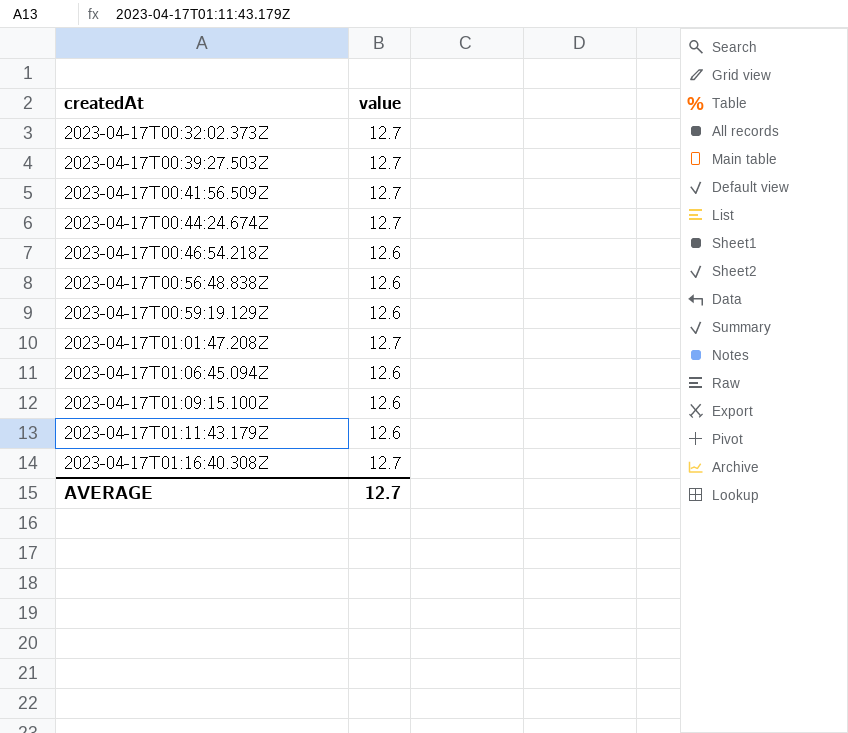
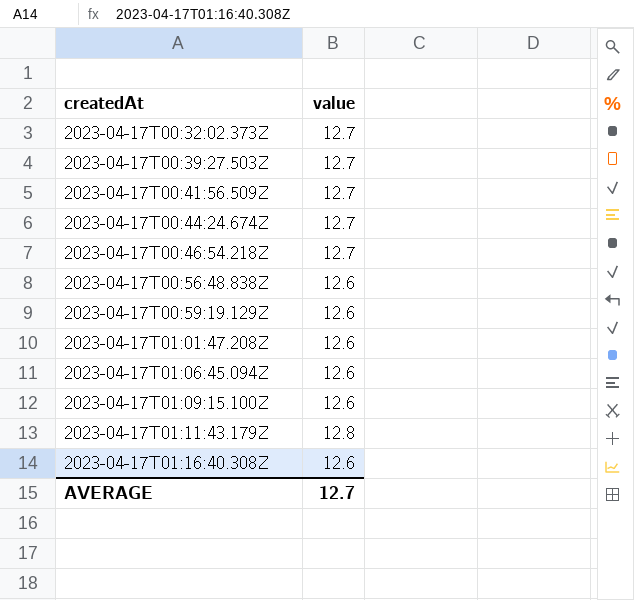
2023-04-17T00:46:54.218Z | value: 12.6 -> 12.7
2023-04-17T01:01:47.208Z | value: 12.7 -> 12.6
2023-04-17T01:11:43.179Z | value: 12.6 -> 12.8
2023-04-17T01:16:40.308Z | value: 12.7 -> 12.6

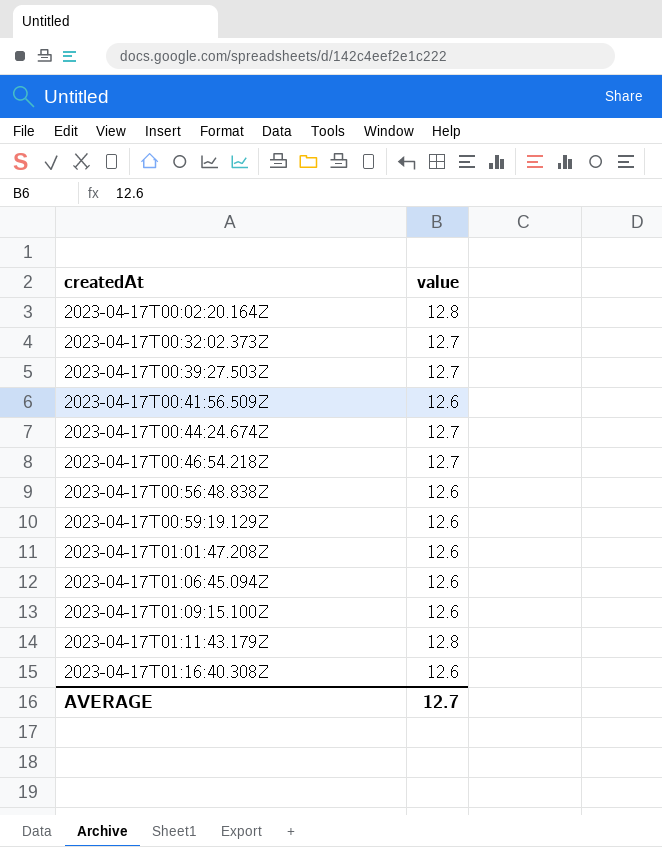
row 2023-04-17T00:02:20.164Z: none -> 12.8
2023-04-17T00:41:56.509Z | value: 12.7 -> 12.6

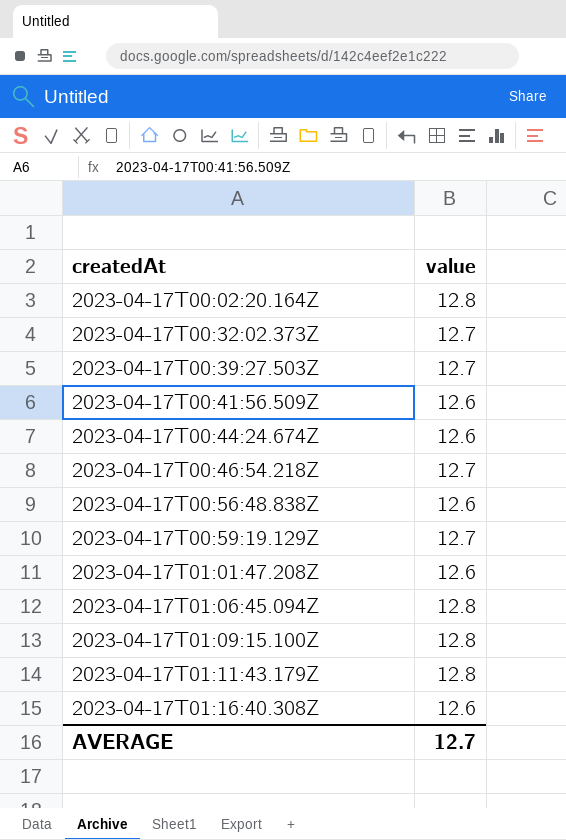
2023-04-17T00:44:24.674Z | value: 12.7 -> 12.6
2023-04-17T00:59:19.129Z | value: 12.6 -> 12.7
2023-04-17T01:06:45.094Z | value: 12.6 -> 12.8
2023-04-17T01:09:15.100Z | value: 12.6 -> 12.8

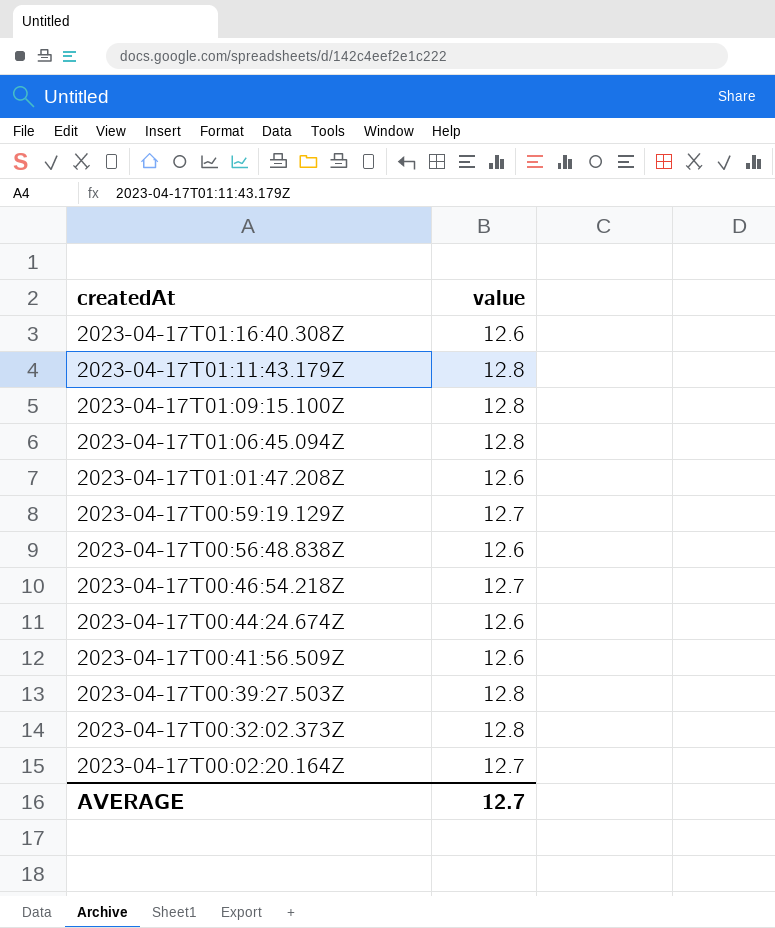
row order: createdAt ascending -> createdAt descending
2023-04-17T00:39:27.503Z | value: 12.7 -> 12.8
2023-04-17T00:32:02.373Z | value: 12.7 -> 12.8
2023-04-17T00:02:20.164Z | value: 12.8 -> 12.7

